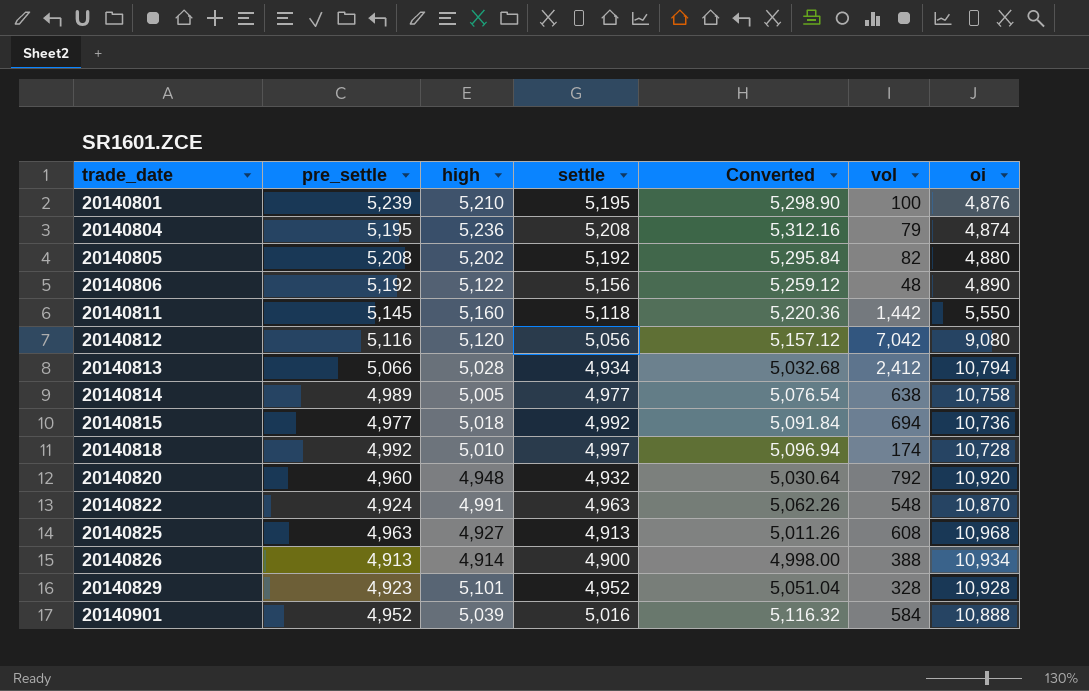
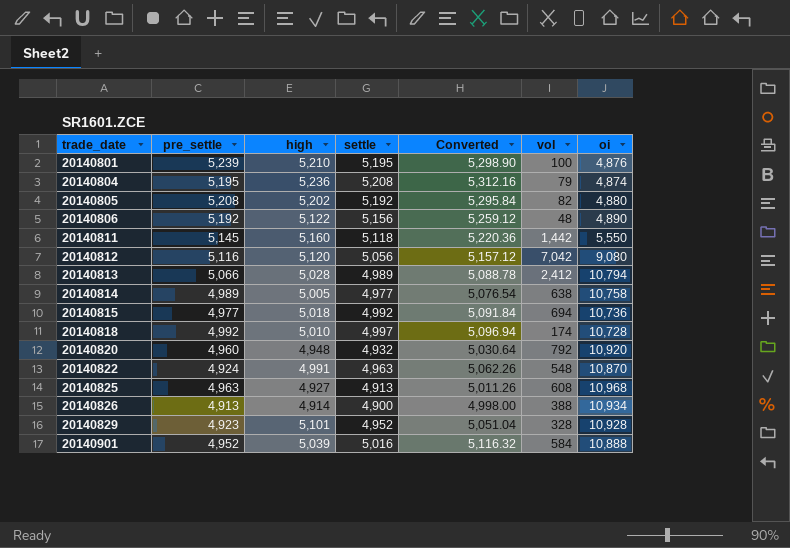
20140813 | settle: 4,934 -> 4,989
20140813 | Converted: 5,032.68 -> 5,088.78

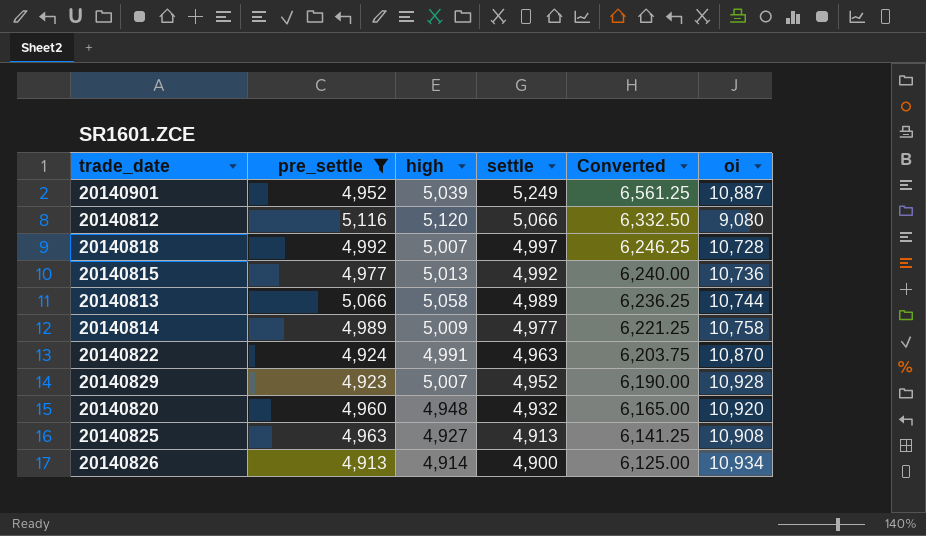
filter: none -> pre_settle <= 5,116
row order: trade_date ascending -> settle descending
column vol | position: 6 -> none
column Converted | formula: [settle] * 1.02 -> [settle] * 1.25
20140901 | settle: 5,016 -> 5,249
20140901 | oi: 10,888 -> 10,887
20140812 | settle: 5,056 -> 5,066
20140818 | high: 5,010 -> 5,007
20140815 | high: 5,018 -> 5,013
20140813 | high: 5,028 -> 5,058
20140813 | oi: 10,794 -> 10,744
20140814 | high: 5,005 -> 5,009
20140829 | high: 5,101 -> 5,007
20140825 | oi: 10,968 -> 10,908

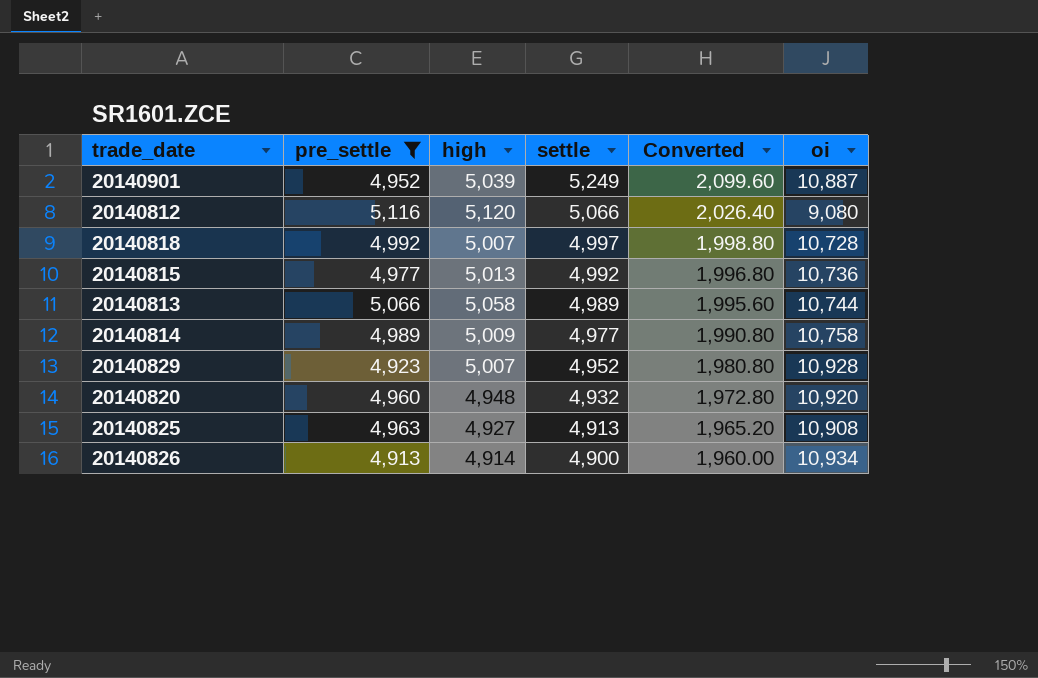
column Converted | formula: [settle] * 1.25 -> [settle] * 0.4
row 20140822: 4,924 | 4,991 | 4,963 | 6,203.75 | 10,870 -> none

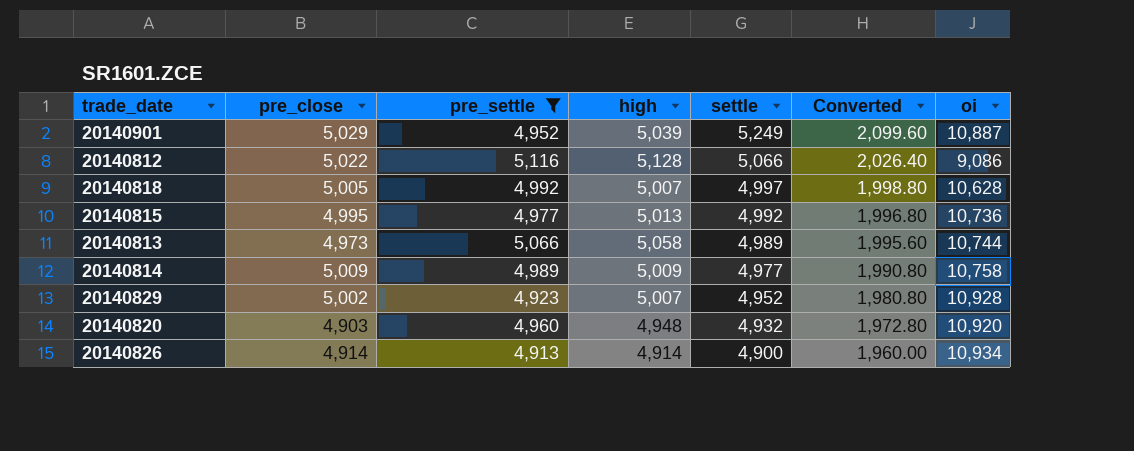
column pre_close | position: none -> 2
row 20140825: 4,963 | 4,927 | 4,913 | 1,965.20 | 10,908 -> none
20140812 | high: 5,120 -> 5,128
20140812 | oi: 9,080 -> 9,086
20140818 | oi: 10,728 -> 10,628

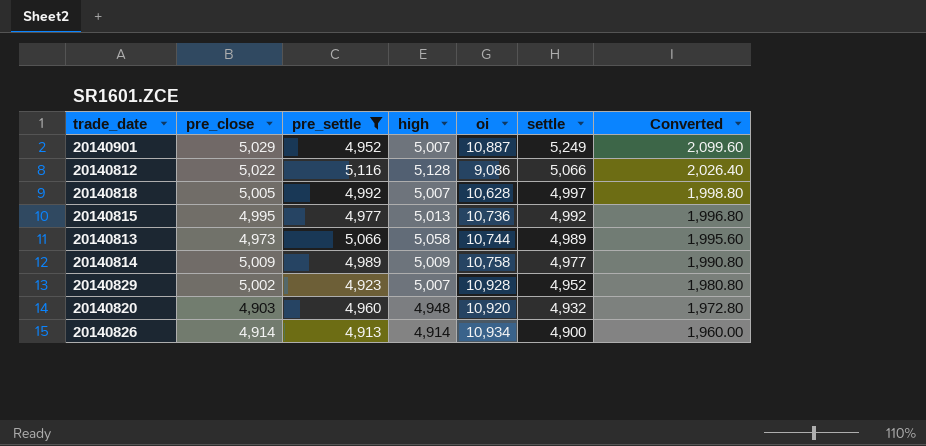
column oi | position: 7 -> 5
20140901 | high: 5,039 -> 5,007

